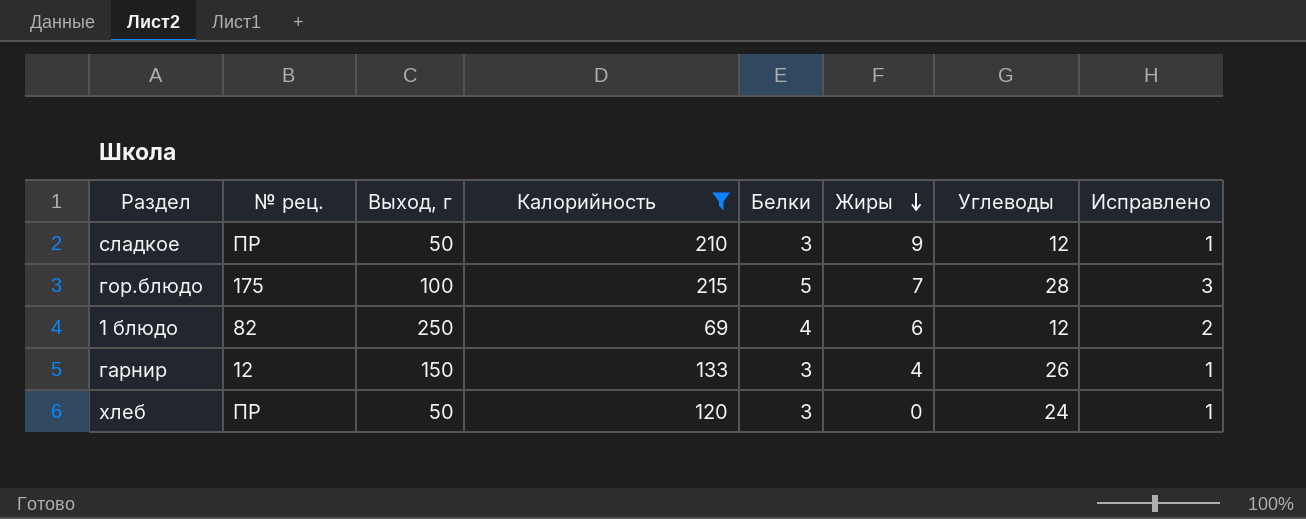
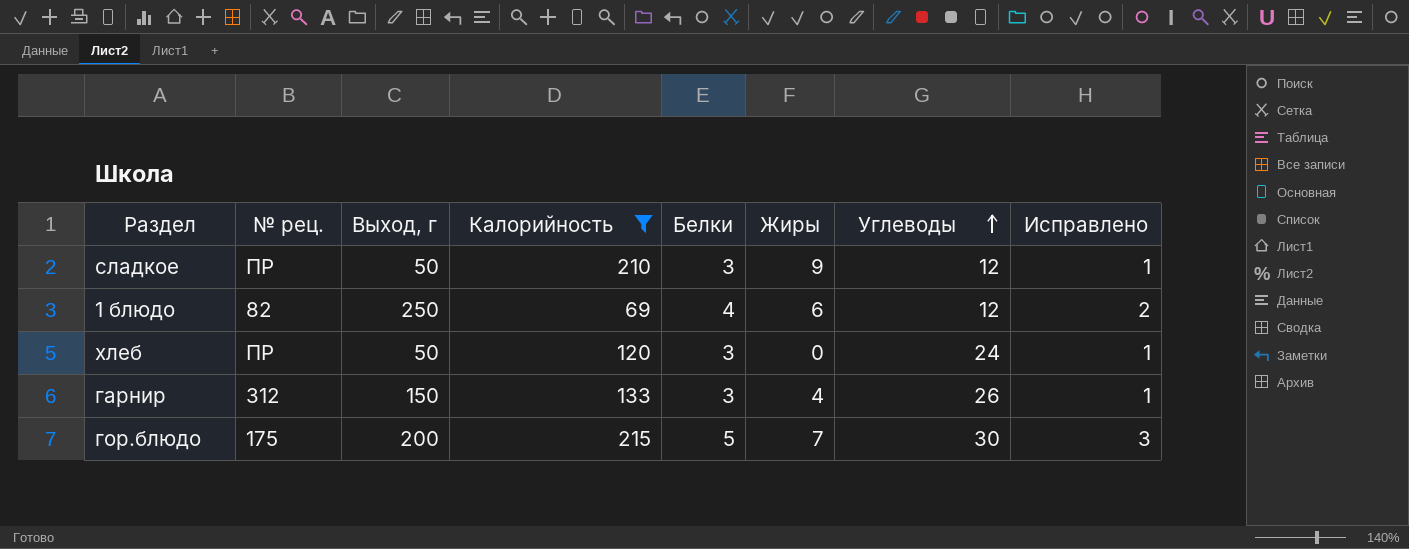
row order: Жиры descending -> Углеводы ascending
гарнир | № рец.: 12 -> 312
гор.блюдо | Выход, г: 100 -> 200
гор.блюдо | Углеводы: 28 -> 30

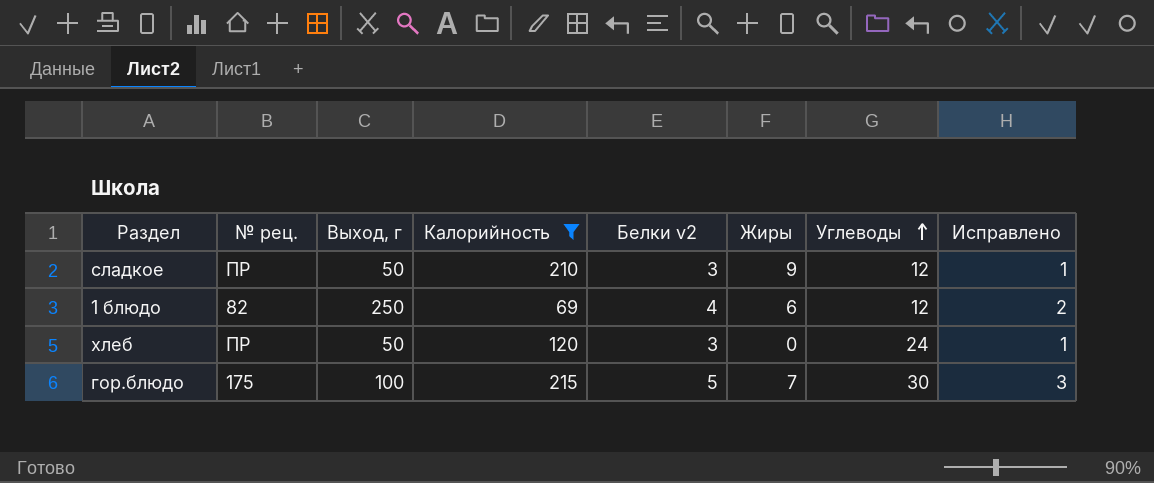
column name: Белки -> Белки v2
row гарнир: 312 | 150 | 133 | 3 | 4 | 26 | 1 -> none
гор.блюдо | Выход, г: 200 -> 100

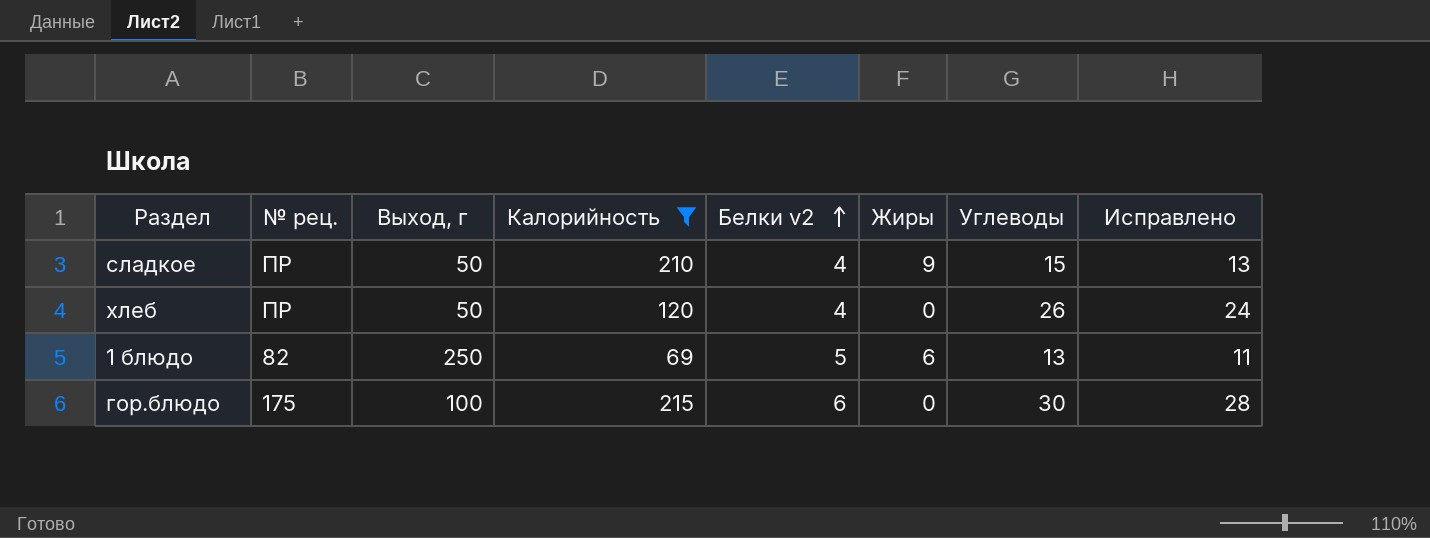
row order: Углеводы ascending -> Белки v2 ascending
column Исправлено | formula: [Белки v2] - 2 -> [Углеводы] - 2
сладкое | Белки v2: 3 -> 4
сладкое | Углеводы: 12 -> 15
хлеб | Белки v2: 3 -> 4
хлеб | Углеводы: 24 -> 26
1 блюдо | Белки v2: 4 -> 5
1 блюдо | Углеводы: 12 -> 13
гор.блюдо | Белки v2: 5 -> 6
гор.блюдо | Жиры: 7 -> 0

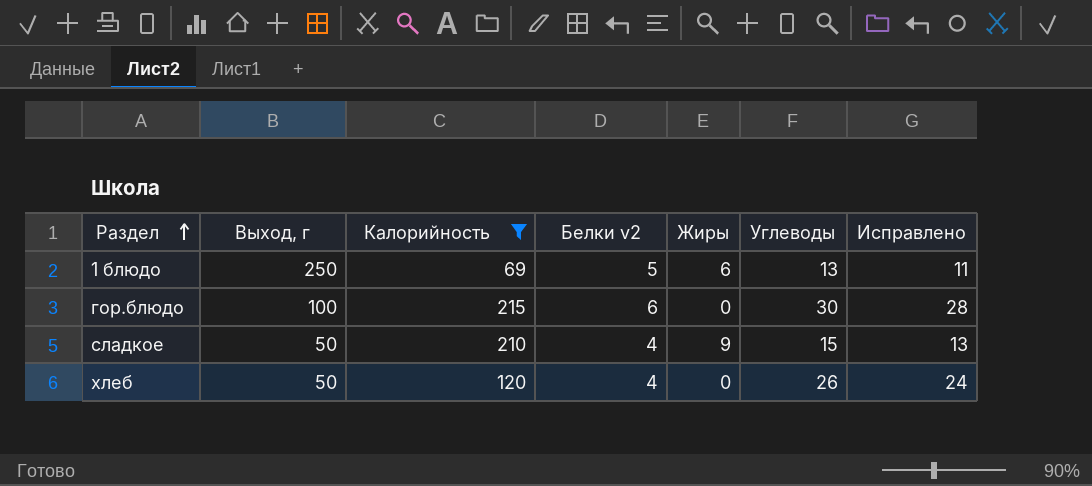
row order: Белки v2 ascending -> Раздел ascending
column № рец. | position: 2 -> none

